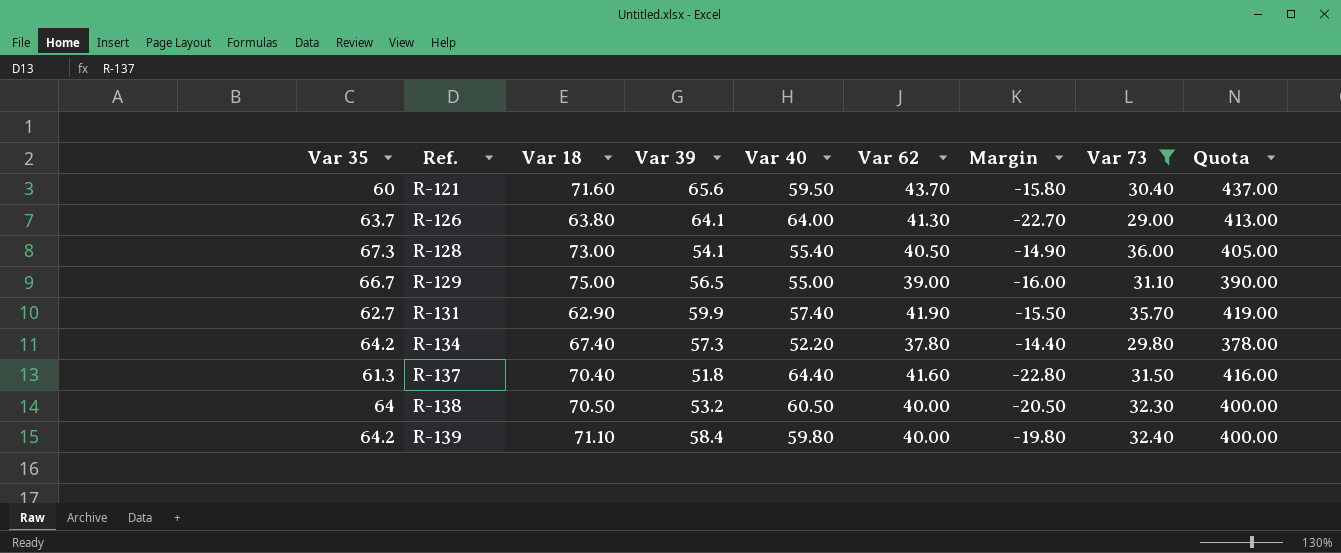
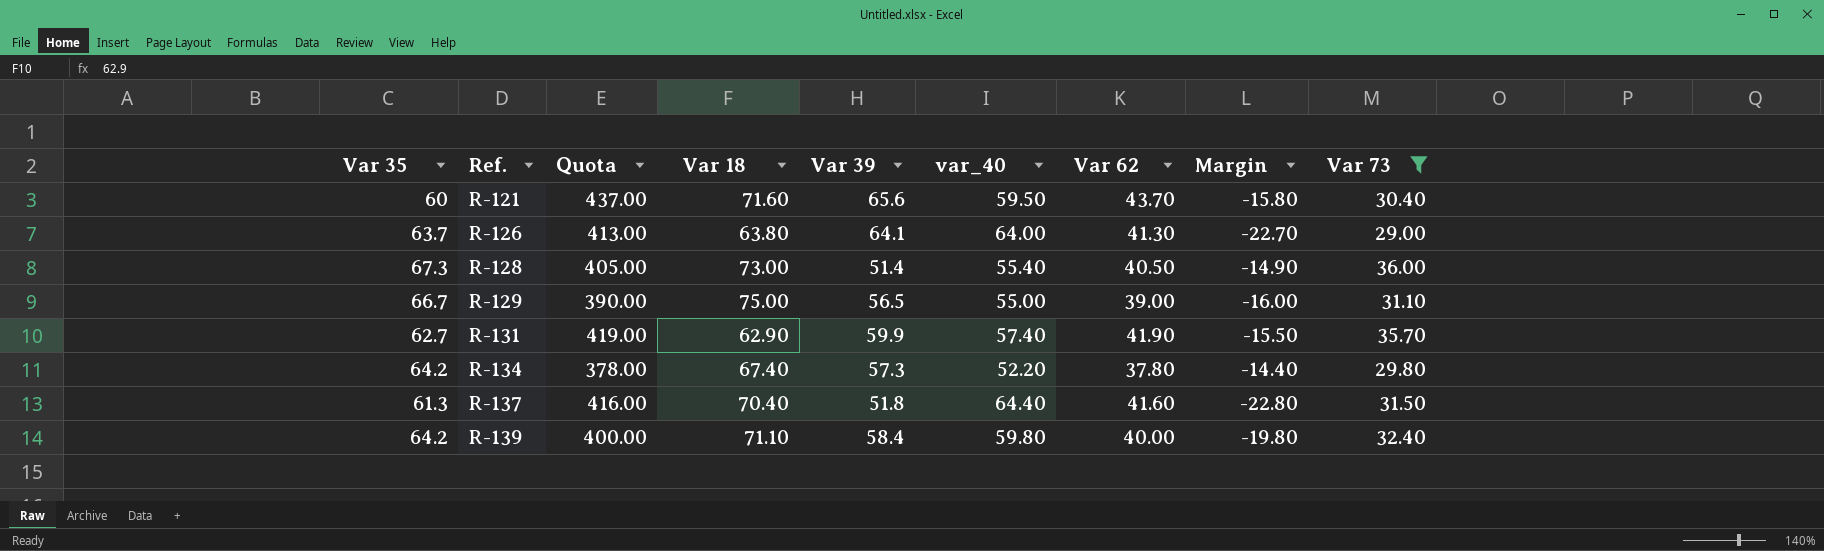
column Quota | position: 9 -> 3
column name: Var 40 -> var_40
row R-138: 64 | 70.50 | 53.2 | 60.50 | 40.00 | -20.50 | 32.30 | 400.00 -> none
R-128 | Var 39: 54.1 -> 51.4

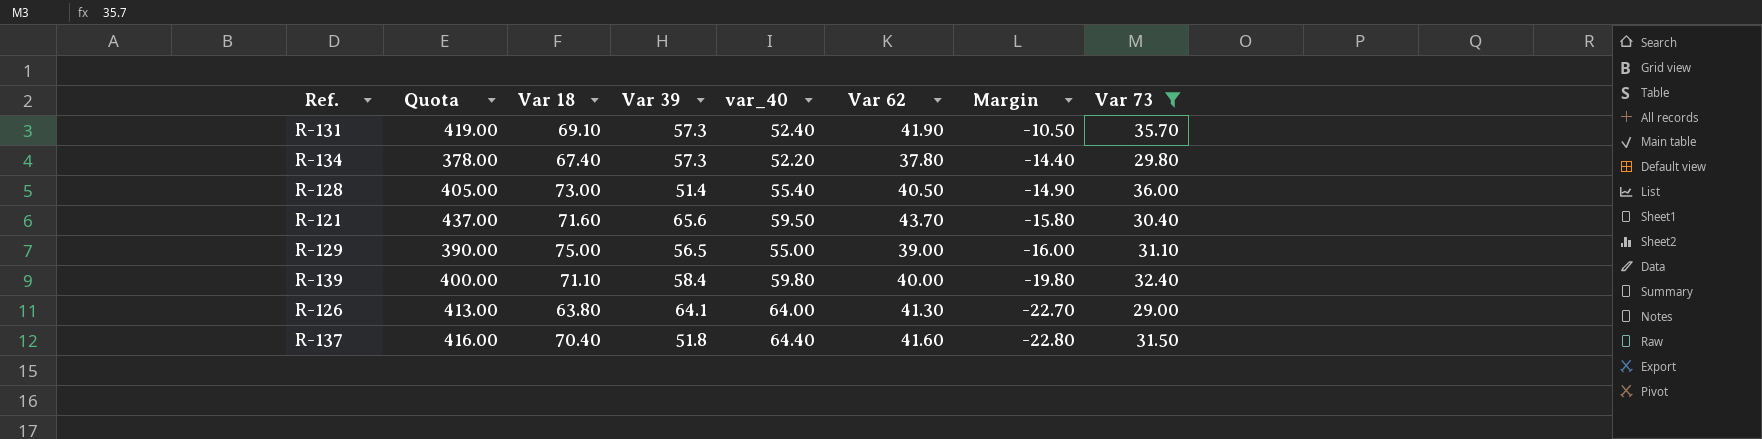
row order: Ref. ascending -> Margin descending
column Var 35 | position: 1 -> none
R-131 | Var 18: 62.90 -> 69.10
R-131 | Var 39: 59.9 -> 57.3
R-131 | var_40: 57.40 -> 52.40
R-131 | Margin: -15.50 -> -10.50

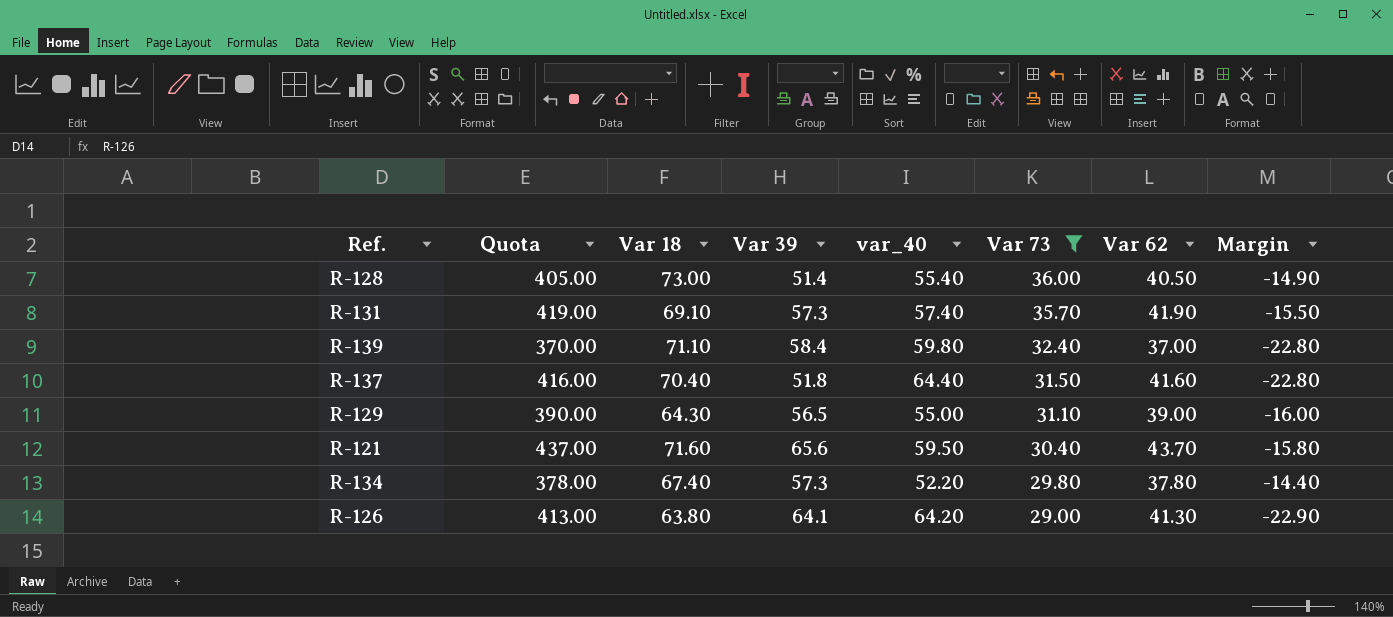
row order: Margin descending -> Var 73 descending
column Var 73 | position: 8 -> 6
R-131 | var_40: 52.40 -> 57.40
R-131 | Margin: -10.50 -> -15.50
R-139 | Quota: 400.00 -> 370.00
R-139 | Var 62: 40.00 -> 37.00
R-139 | Margin: -19.80 -> -22.80
R-129 | Var 18: 75.00 -> 64.30
R-126 | var_40: 64.00 -> 64.20
R-126 | Margin: -22.70 -> -22.90

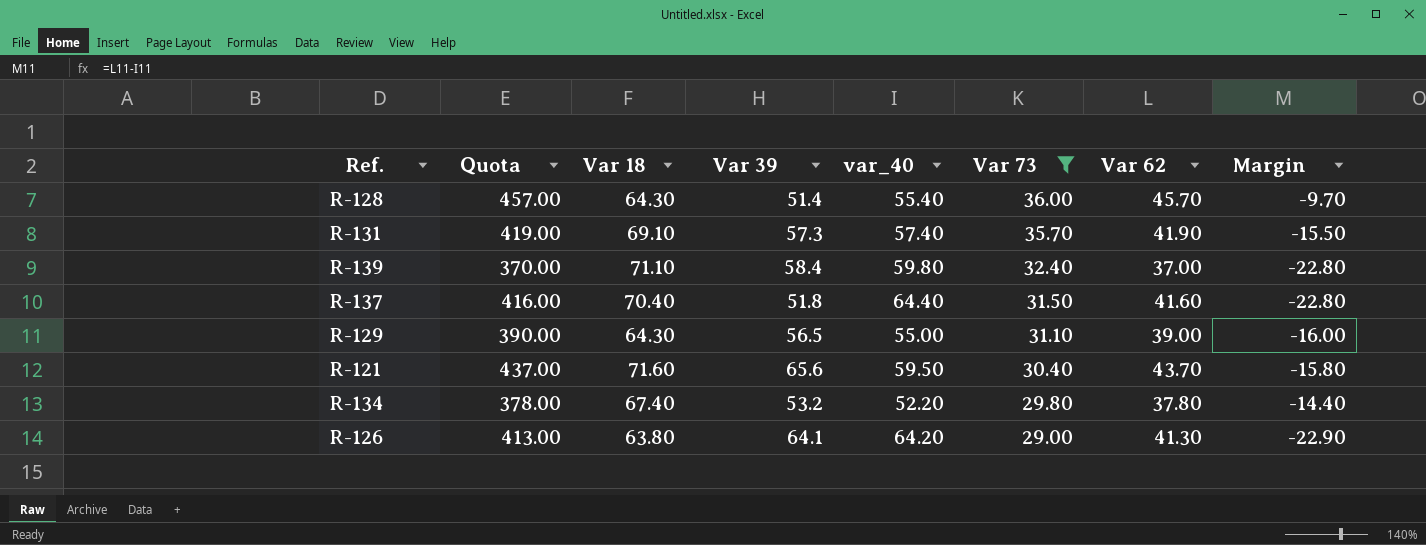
R-128 | Quota: 405.00 -> 457.00
R-128 | Var 18: 73.00 -> 64.30
R-128 | Var 62: 40.50 -> 45.70
R-128 | Margin: -14.90 -> -9.70
R-134 | Var 39: 57.3 -> 53.2

